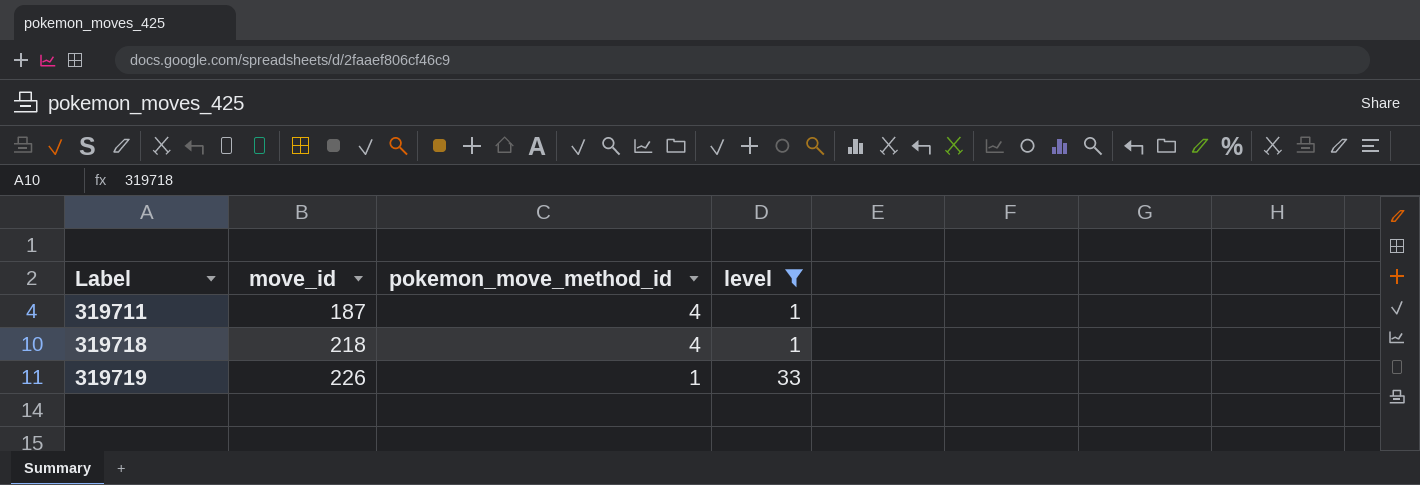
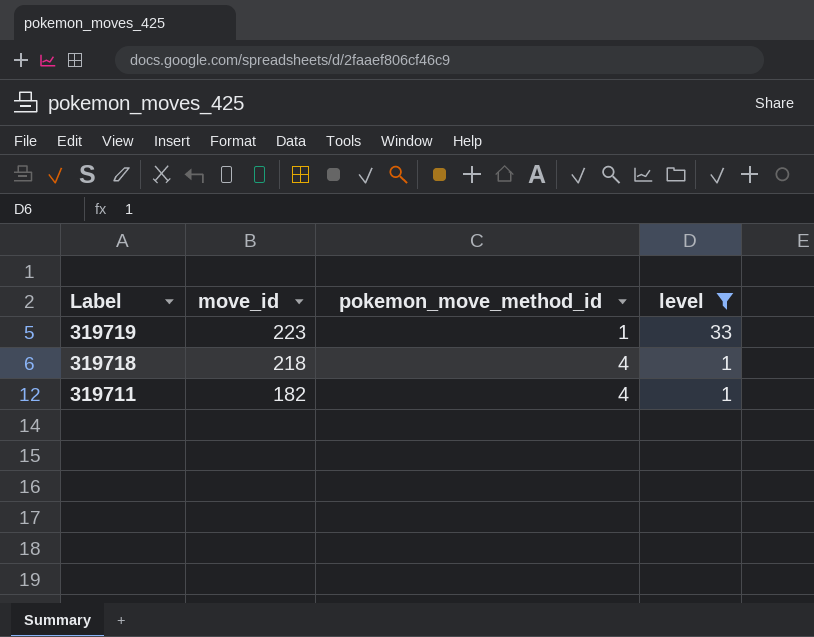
row order: Label ascending -> Label descending
319719 | move_id: 226 -> 223
319711 | move_id: 187 -> 182

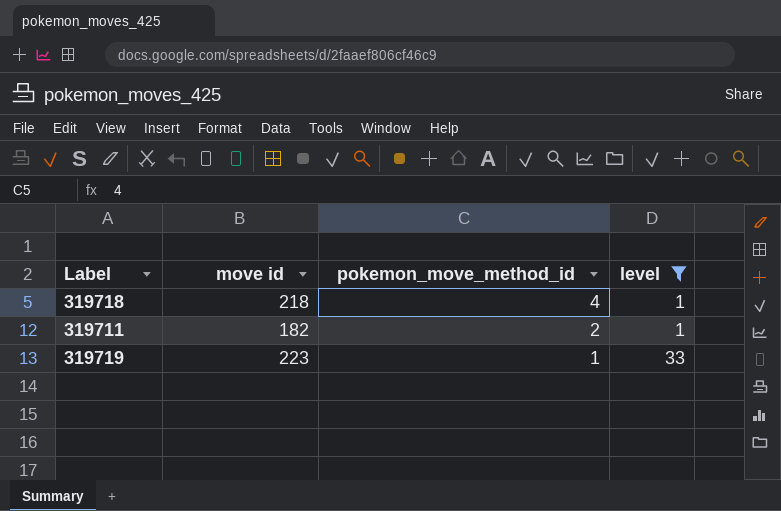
row order: Label descending -> pokemon_move_method_id descending
column name: move_id -> move id
319711 | pokemon_move_method_id: 4 -> 2

